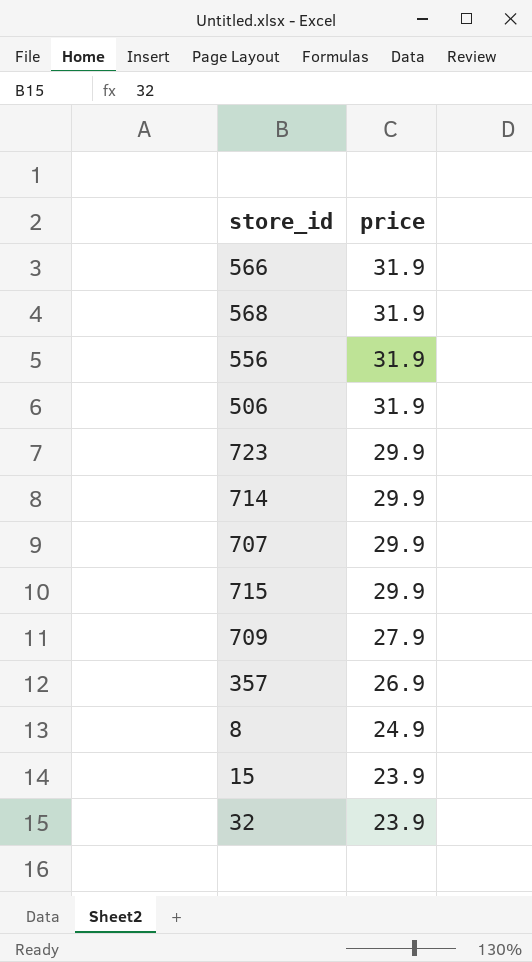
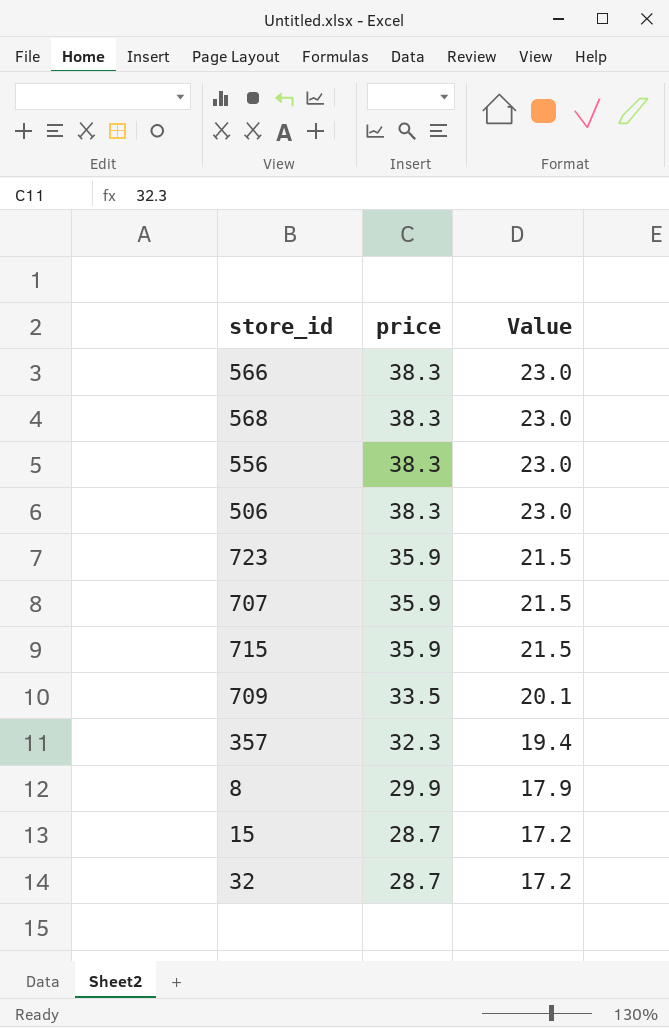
column Value | formula: none -> [price] * 0.6
row 714: 29.9 -> none
566 | price: 31.9 -> 38.3
568 | price: 31.9 -> 38.3
556 | price: 31.9 -> 38.3
506 | price: 31.9 -> 38.3
723 | price: 29.9 -> 35.9
707 | price: 29.9 -> 35.9
715 | price: 29.9 -> 35.9
709 | price: 27.9 -> 33.5
357 | price: 26.9 -> 32.3
8 | price: 24.9 -> 29.9
15 | price: 23.9 -> 28.7
32 | price: 23.9 -> 28.7

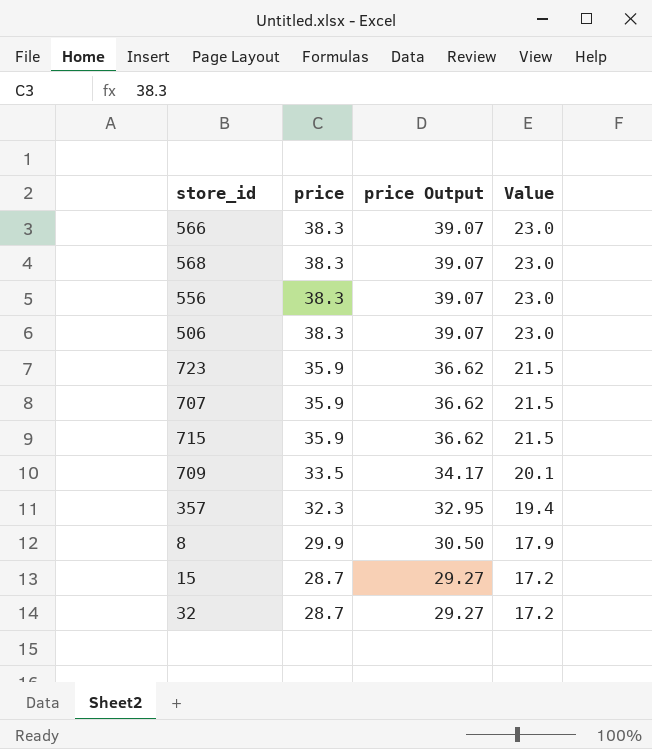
column price Output | formula: none -> [price] * 1.02

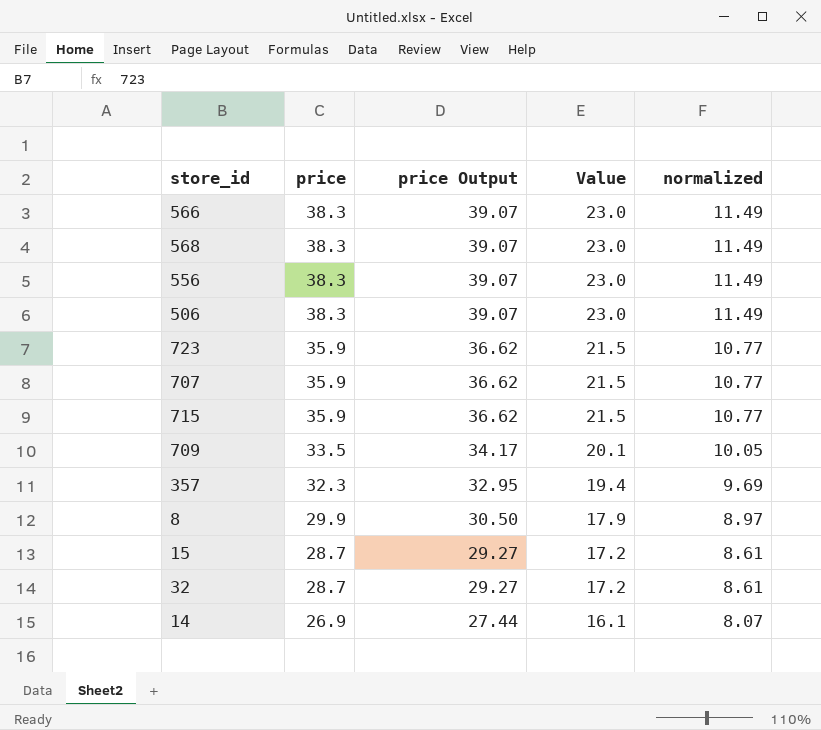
column normalized | formula: none -> [price] * 0.3
row 14: none -> 26.9 | 27.44 | 16.1 | 8.07

